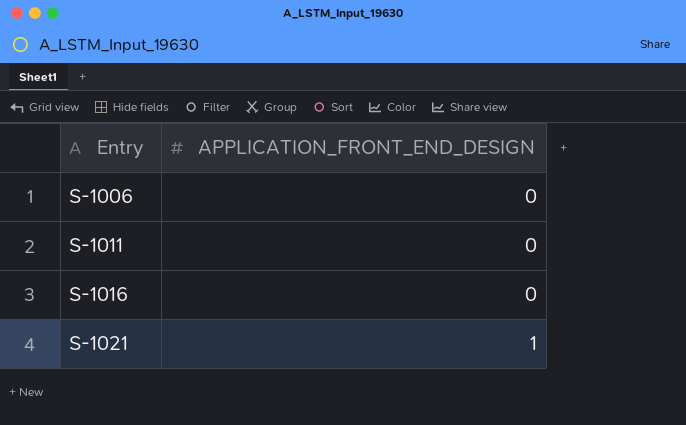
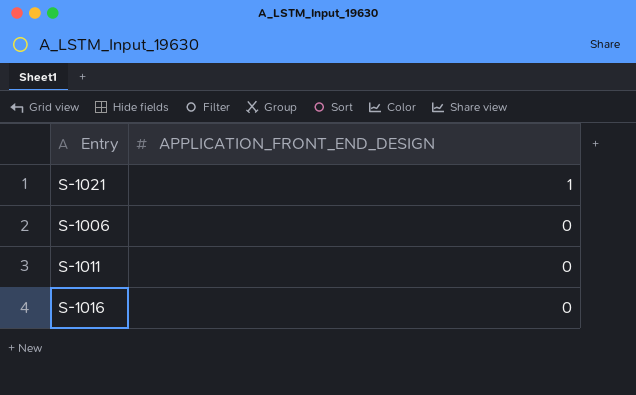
row order: Entry ascending -> APPLICATION_FRONT_END_DESIGN descending

